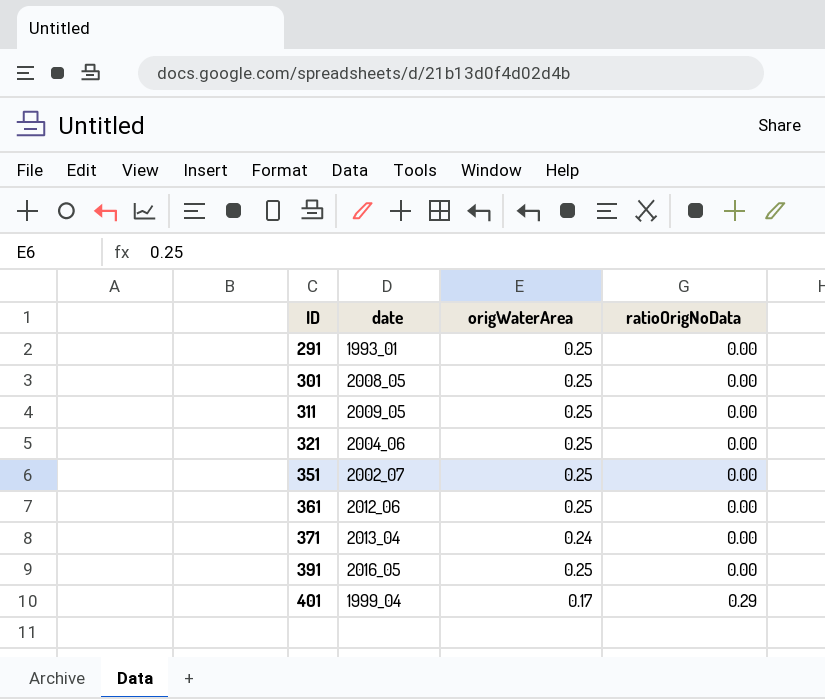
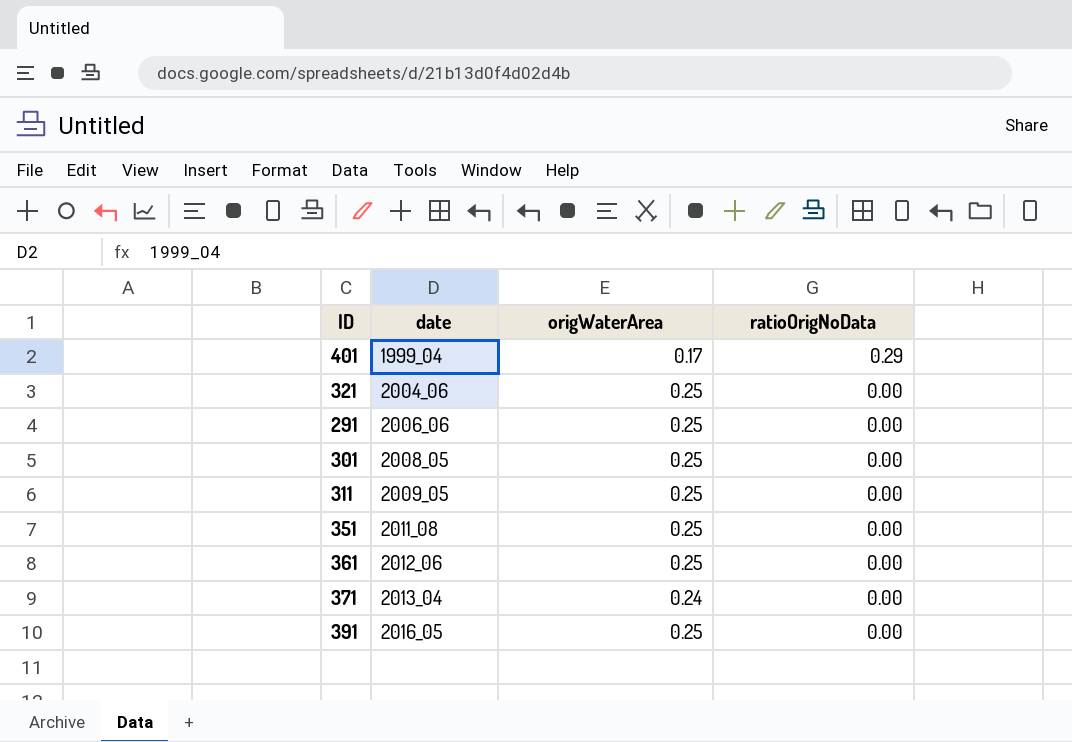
row order: ID ascending -> date ascending
291 | date: 1993_01 -> 2006_06
351 | date: 2002_07 -> 2011_08

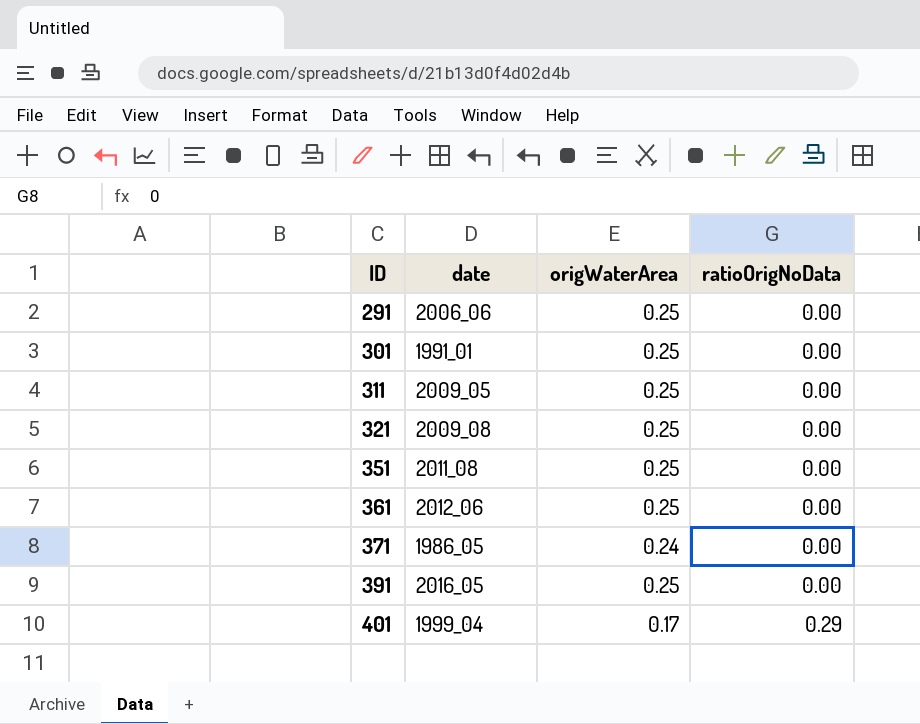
row order: date ascending -> ID ascending
301 | date: 2008_05 -> 1991_01
321 | date: 2004_06 -> 2009_08
371 | date: 2013_04 -> 1986_05

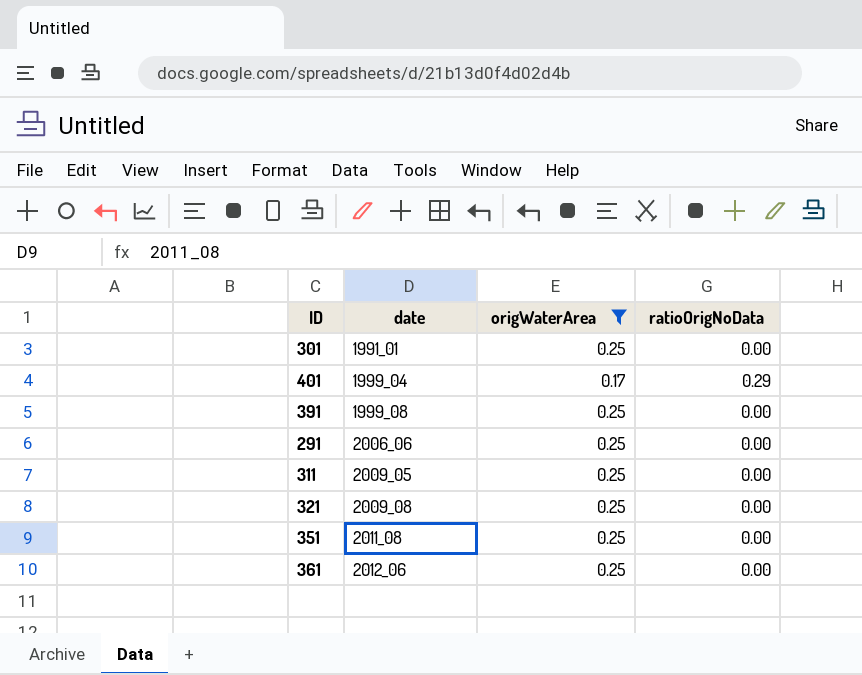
filter: none -> origWaterArea != 0.24
row order: ID ascending -> date ascending
391 | date: 2016_05 -> 1999_08

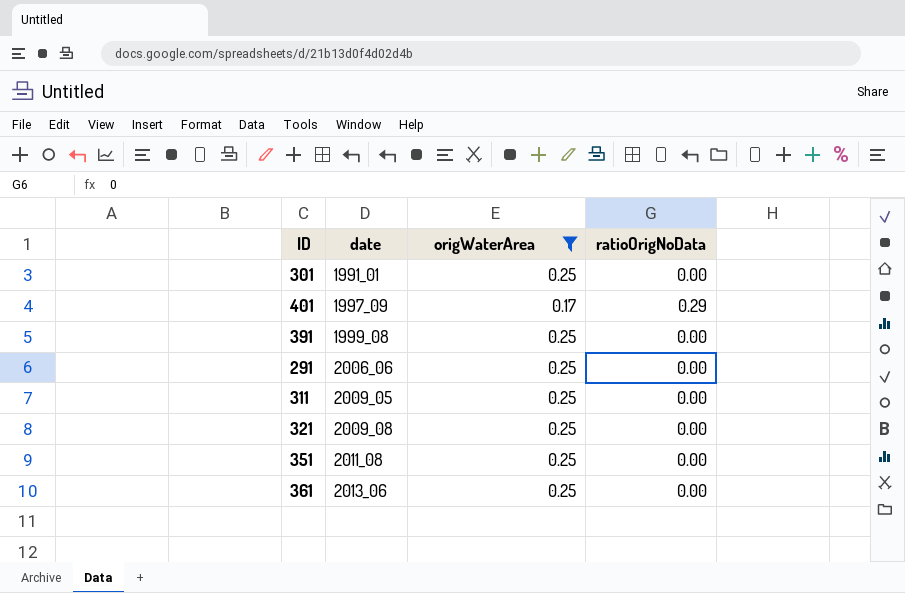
401 | date: 1999_04 -> 1997_09
361 | date: 2012_06 -> 2013_06

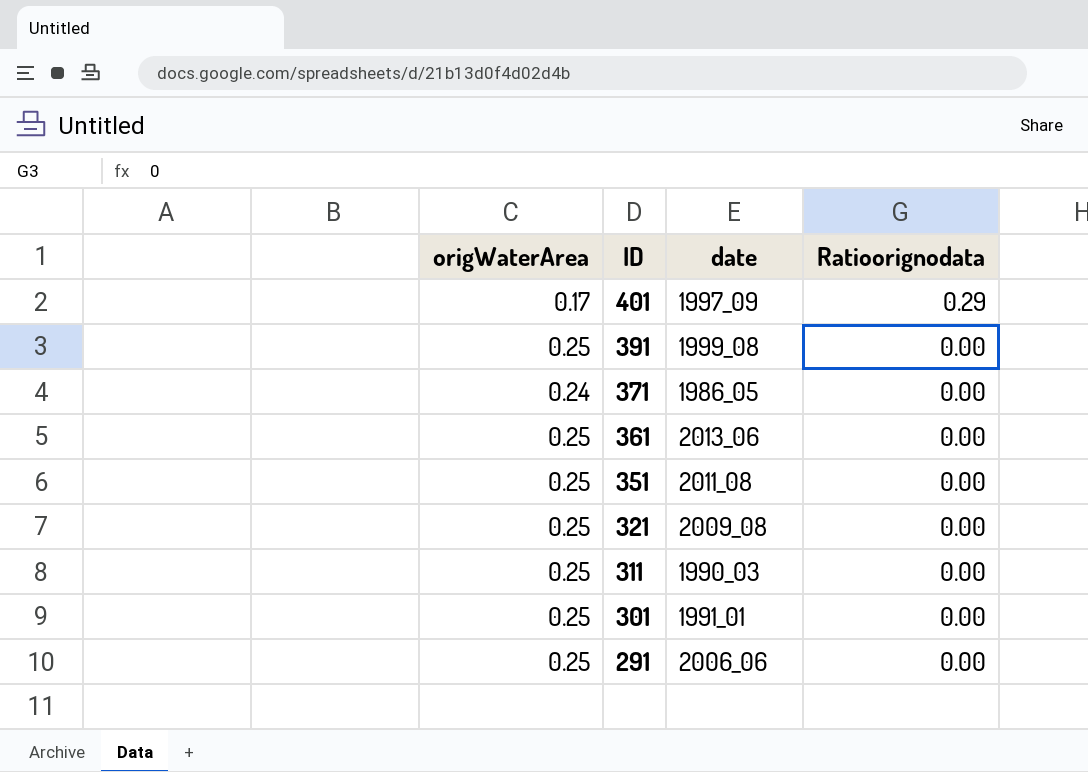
filter: origWaterArea != 0.24 -> none
row order: date ascending -> ID descending
column origWaterArea | position: 3 -> 1
column name: ratioOrigNoData -> Ratioorignodata
311 | date: 2009_05 -> 1990_03

